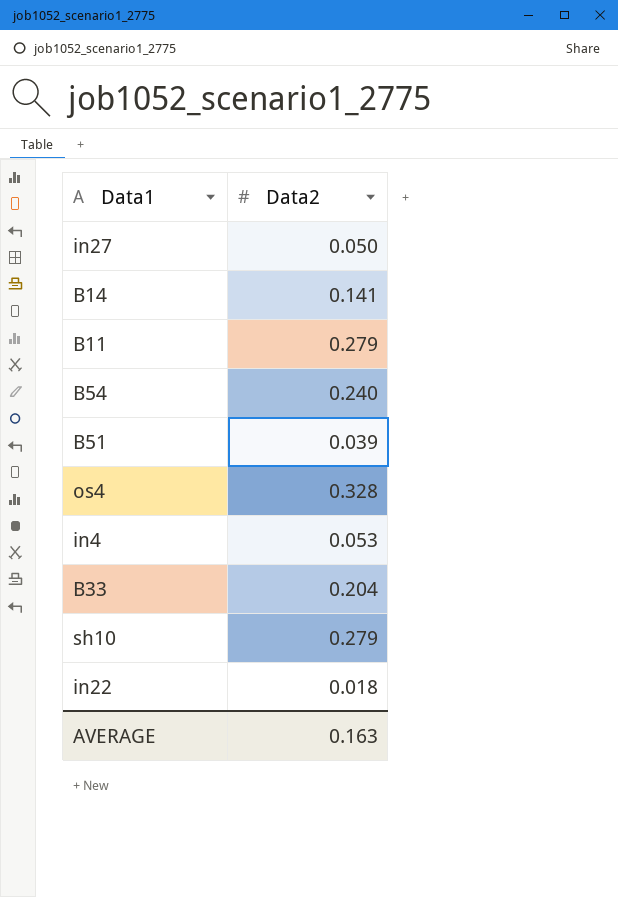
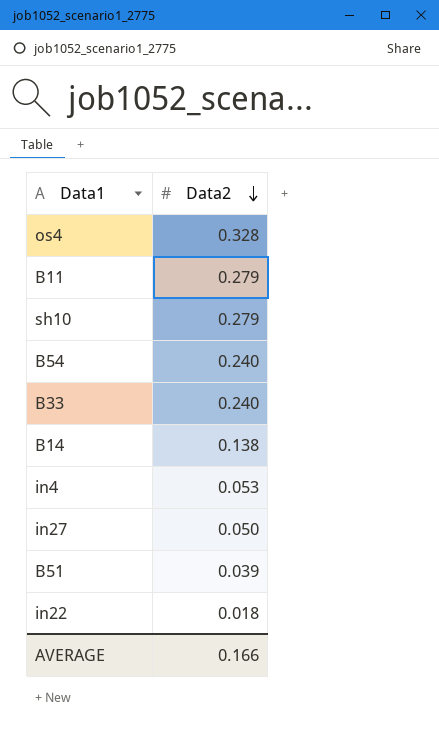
row order: none -> Data2 descending
B33 | Data2: 0.204 -> 0.240
B14 | Data2: 0.141 -> 0.138
AVERAGE | Data2: 0.163 -> 0.166

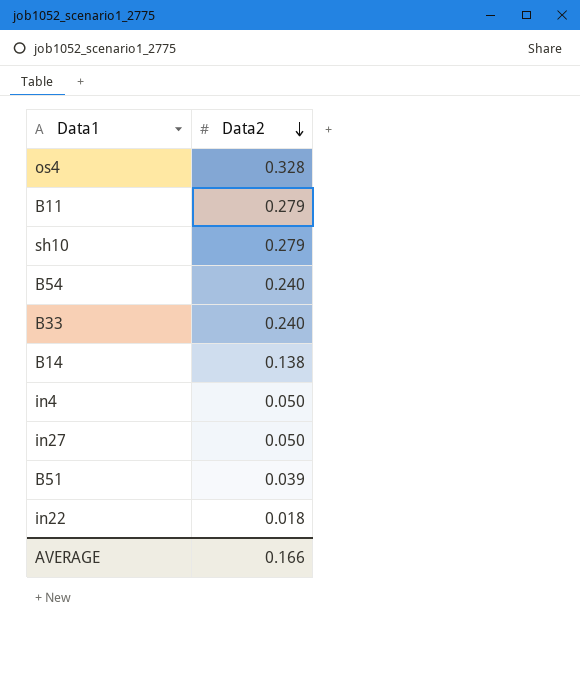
in4 | Data2: 0.053 -> 0.050

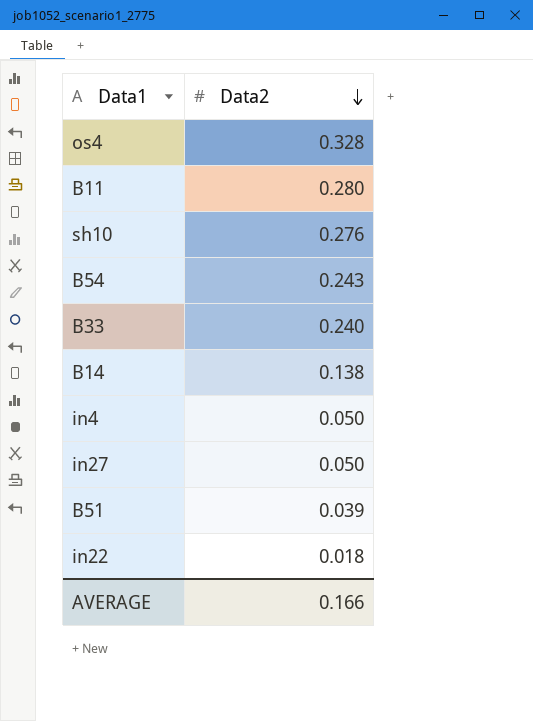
B11 | Data2: 0.279 -> 0.280
sh10 | Data2: 0.279 -> 0.276
B54 | Data2: 0.240 -> 0.243

